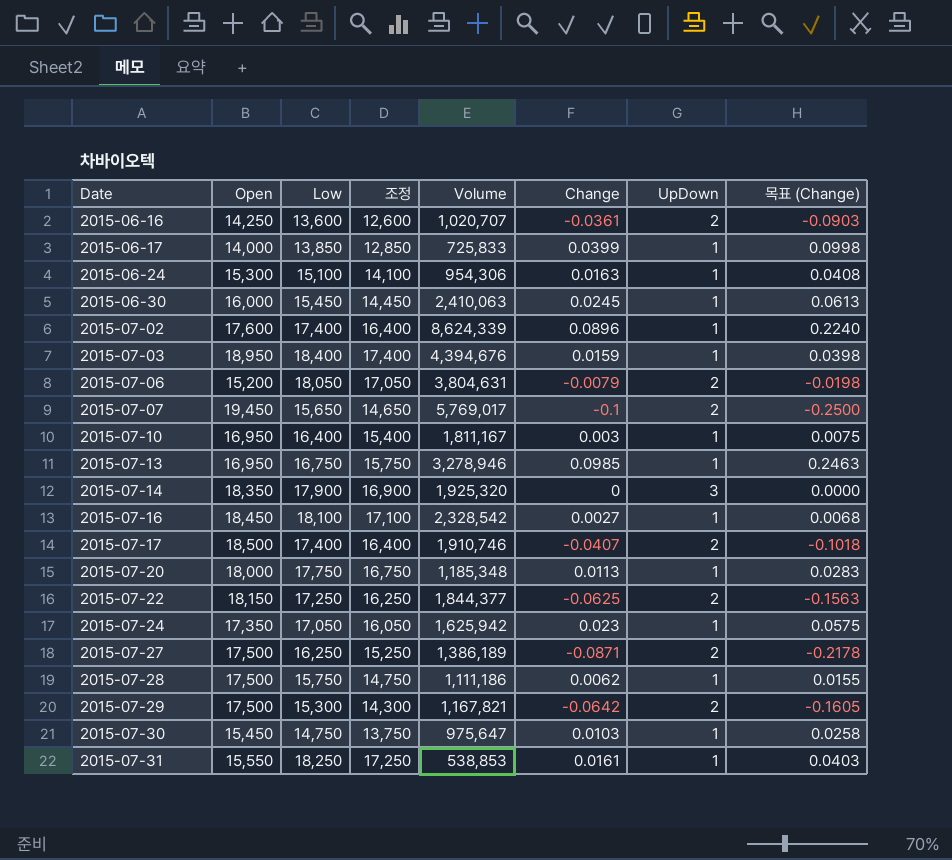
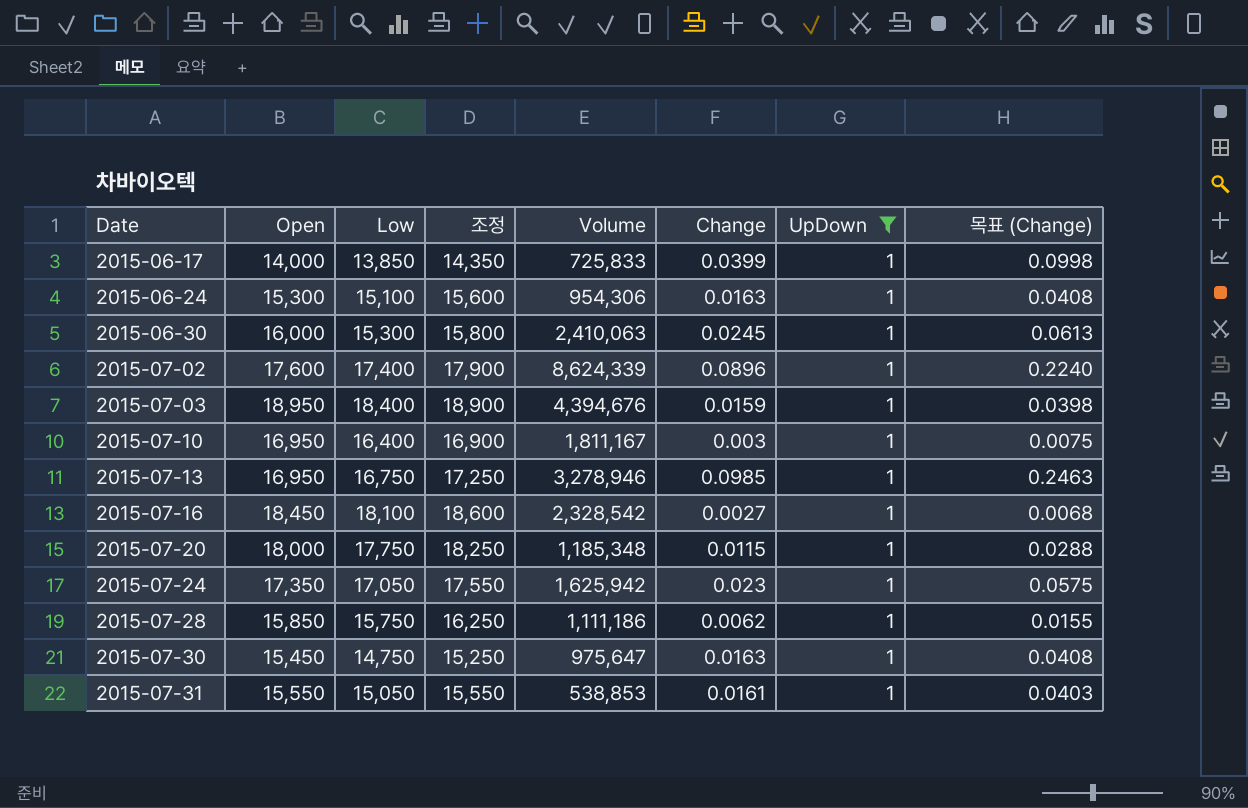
filter: none -> UpDown = 1
column 조정 | formula: [Low] - 1000 -> [Low] + 500
2015-06-30 | Low: 15,450 -> 15,300
2015-07-20 | Change: 0.0113 -> 0.0115
2015-07-20 | 목표 (Change): 0.0283 -> 0.0288
2015-07-28 | Open: 17,500 -> 15,850
2015-07-30 | Change: 0.0103 -> 0.0163
2015-07-30 | 목표 (Change): 0.0258 -> 0.0408
2015-07-31 | Low: 18,250 -> 15,050

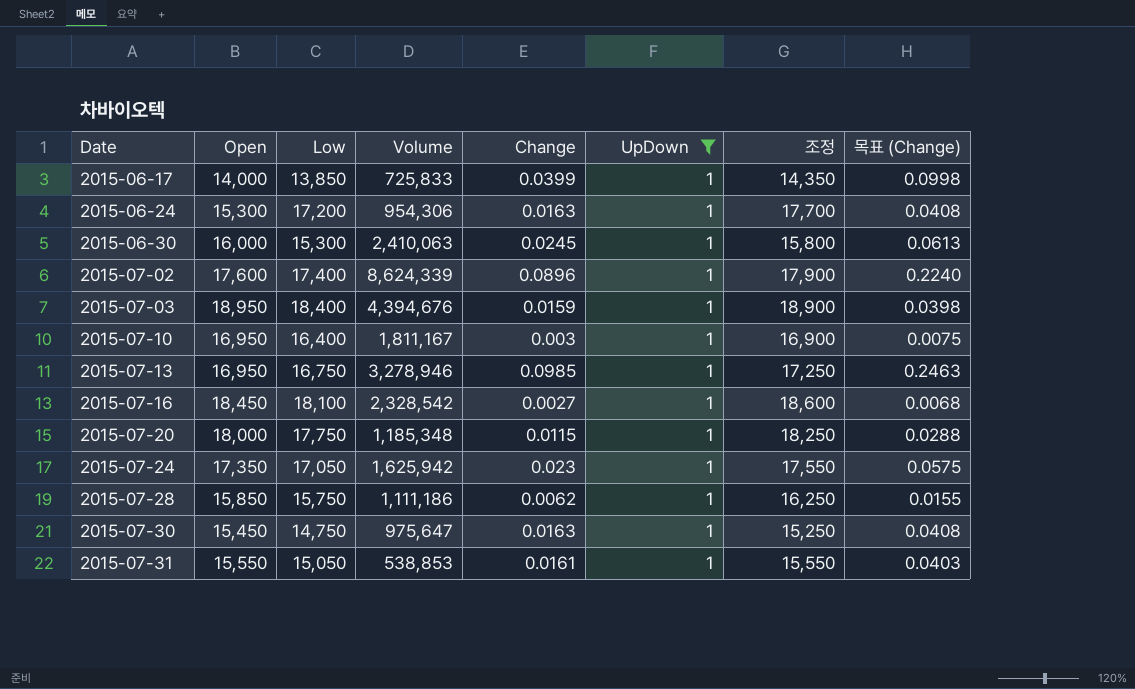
column 조정 | position: 4 -> 7
2015-06-24 | Low: 15,100 -> 17,200
2015-06-24 | 조정: 15,600 -> 17,700

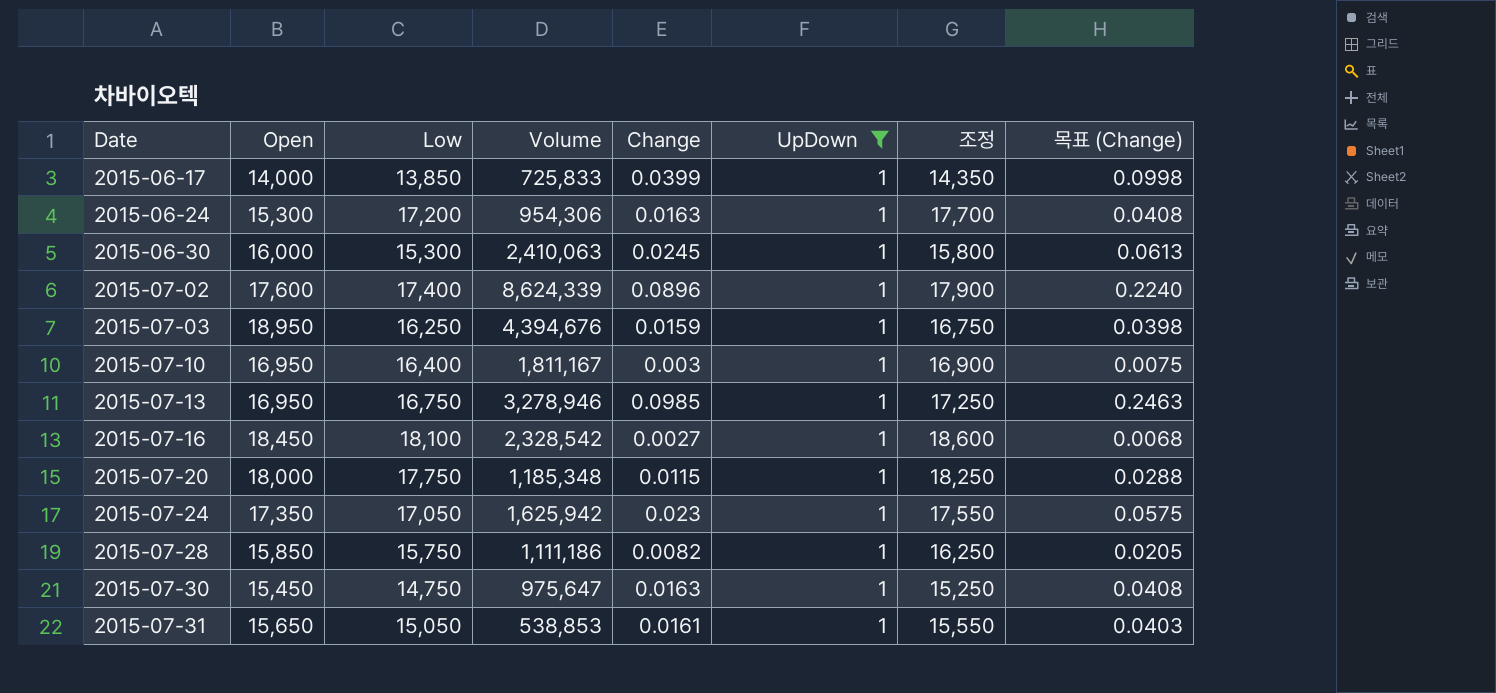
2015-07-03 | Low: 18,400 -> 16,250
2015-07-03 | 조정: 18,900 -> 16,750
2015-07-28 | Change: 0.0062 -> 0.0082
2015-07-28 | 목표 (Change): 0.0155 -> 0.0205
2015-07-31 | Open: 15,550 -> 15,650

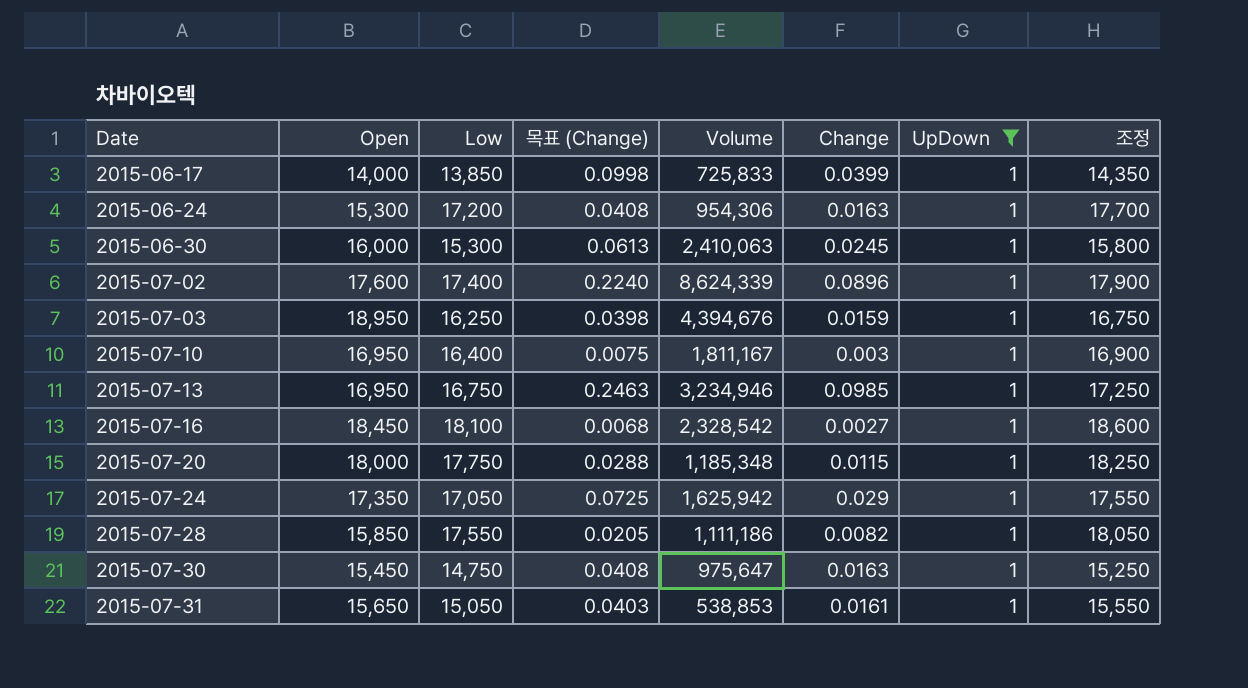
column 목표 (Change) | position: 8 -> 4
2015-07-13 | Volume: 3,278,946 -> 3,234,946
2015-07-24 | 목표 (Change): 0.0575 -> 0.0725
2015-07-24 | Change: 0.023 -> 0.029
2015-07-28 | Low: 15,750 -> 17,550
2015-07-28 | 조정: 16,250 -> 18,050

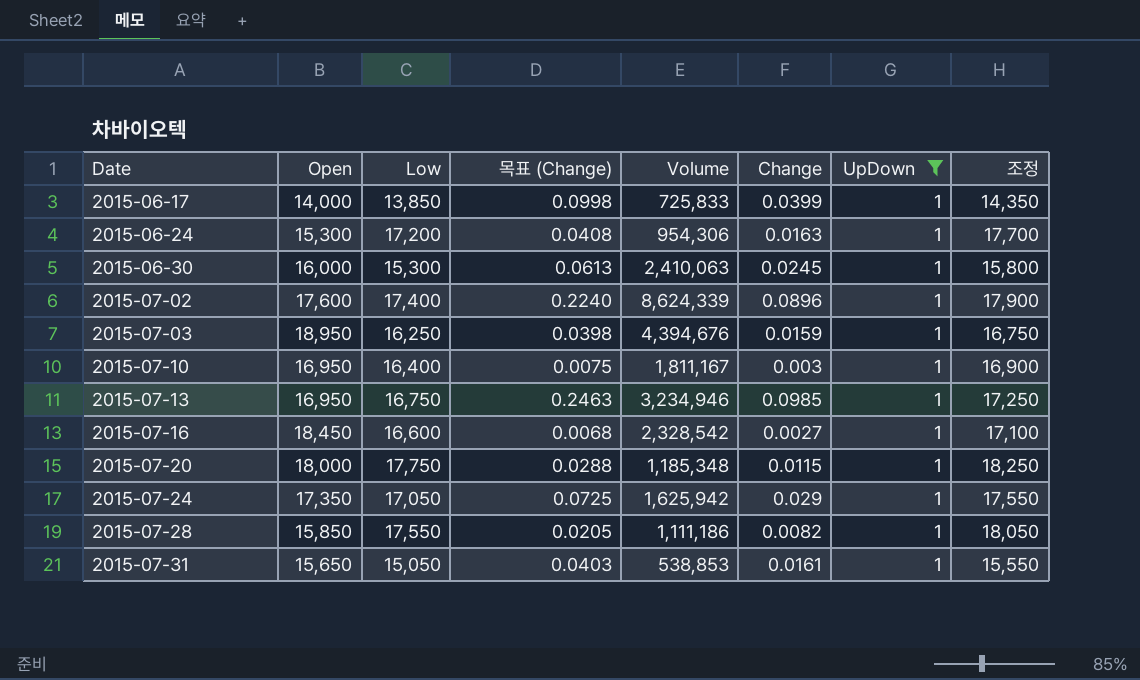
row 2015-07-30: 15,450 | 14,750 | 0.0408 | 975,647 | 0.0163 | 1 | 15,250 -> none
2015-07-16 | Low: 18,100 -> 16,600
2015-07-16 | 조정: 18,600 -> 17,100

